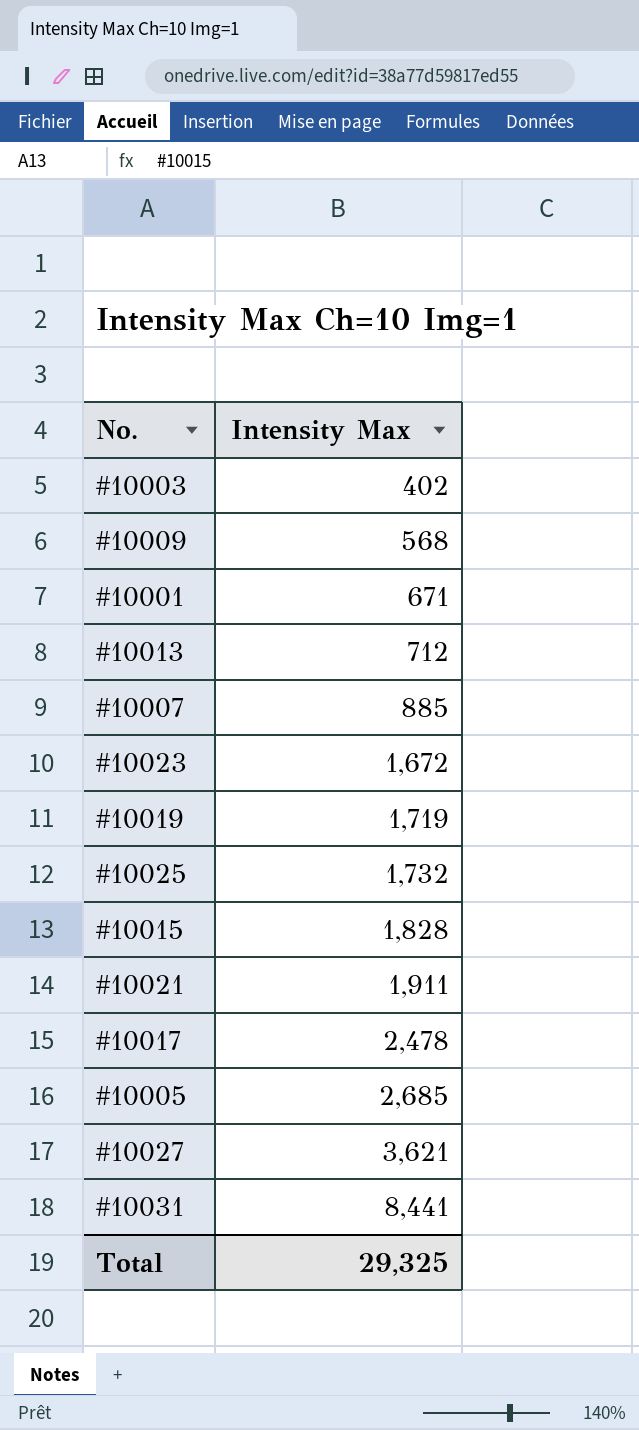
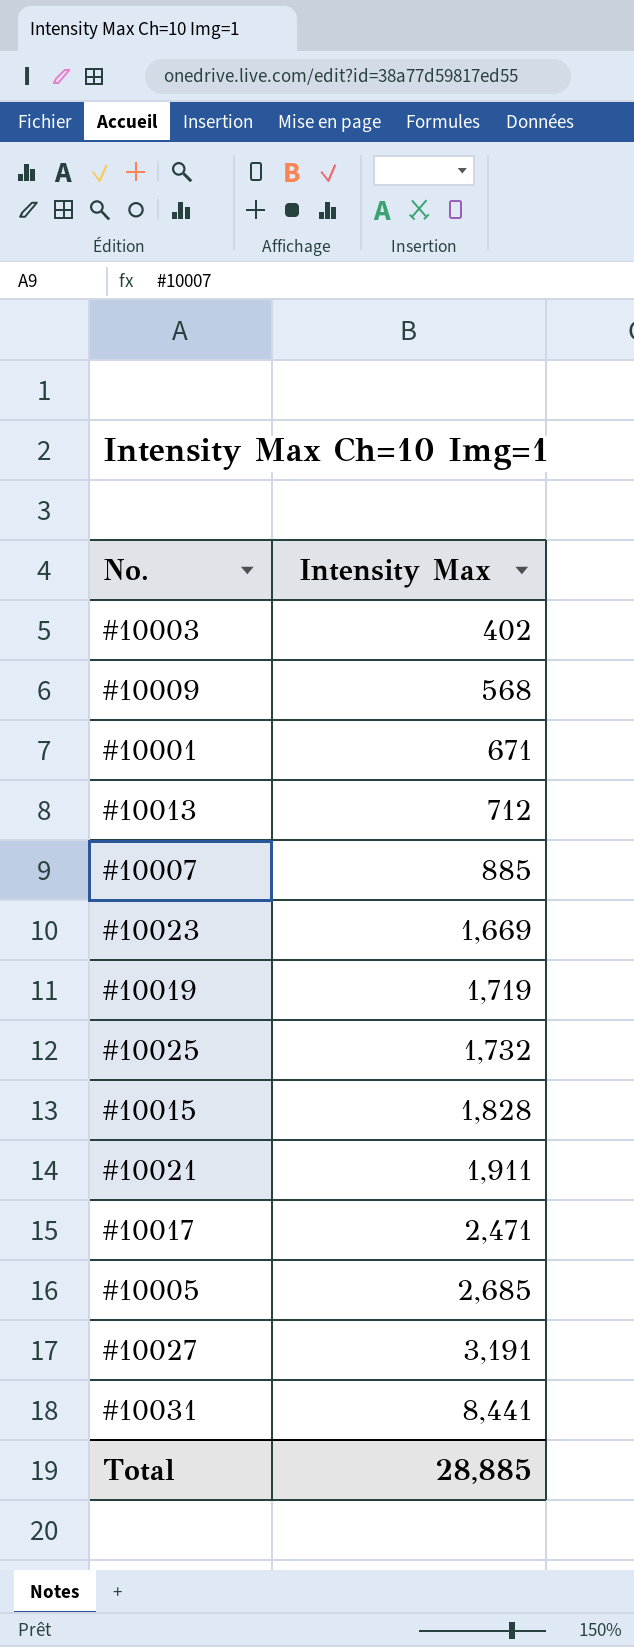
#10023 | Intensity Max: 1,672 -> 1,669
#10017 | Intensity Max: 2,478 -> 2,471
#10027 | Intensity Max: 3,621 -> 3,191
Total | Intensity Max: 29,325 -> 28,885

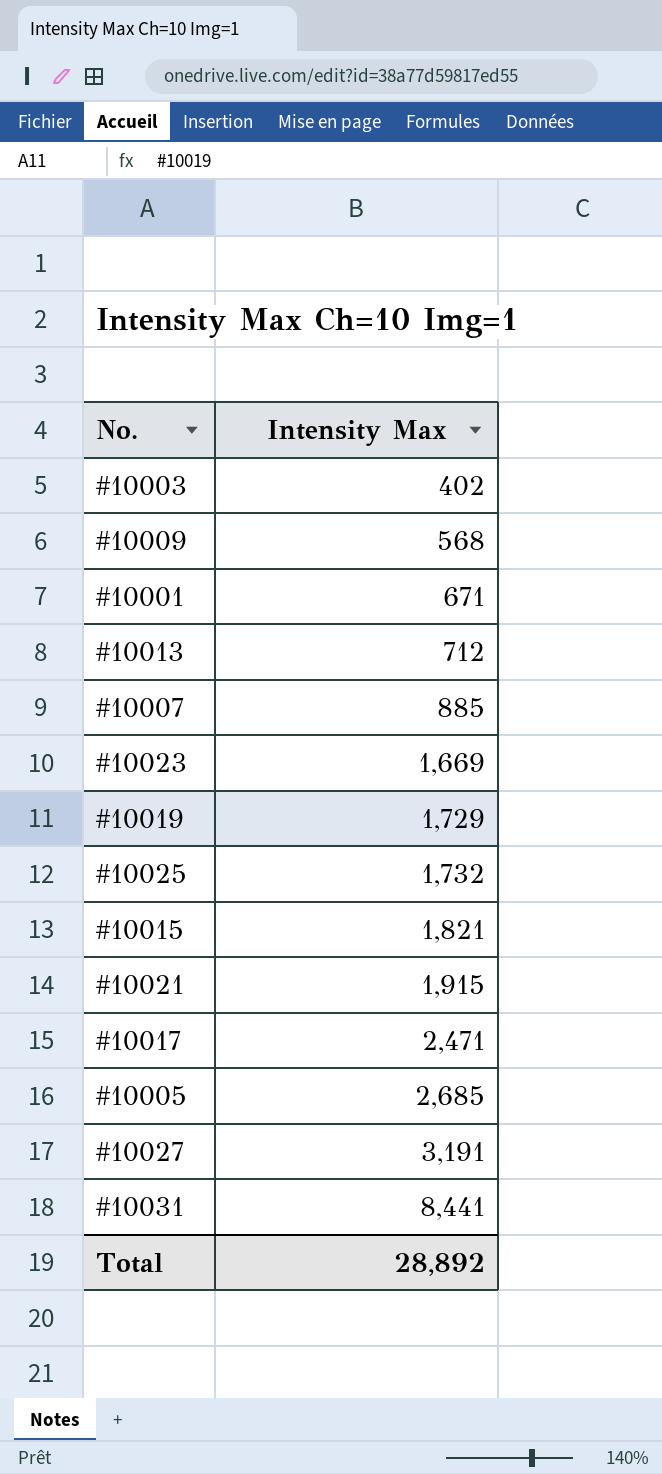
#10019 | Intensity Max: 1,719 -> 1,729
#10015 | Intensity Max: 1,828 -> 1,821
#10021 | Intensity Max: 1,911 -> 1,915
Total | Intensity Max: 28,885 -> 28,892

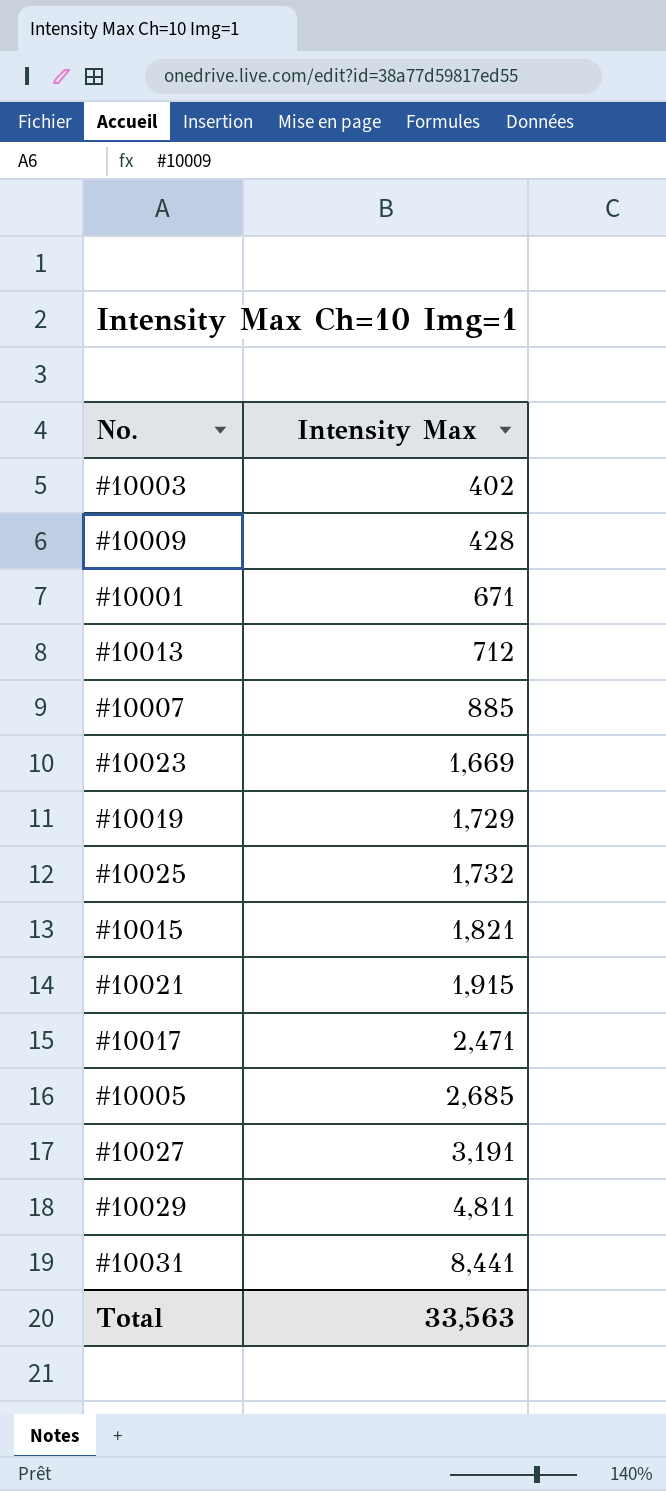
#10009 | Intensity Max: 568 -> 428
row #10029: none -> 4,811
Total | Intensity Max: 28,892 -> 33,563

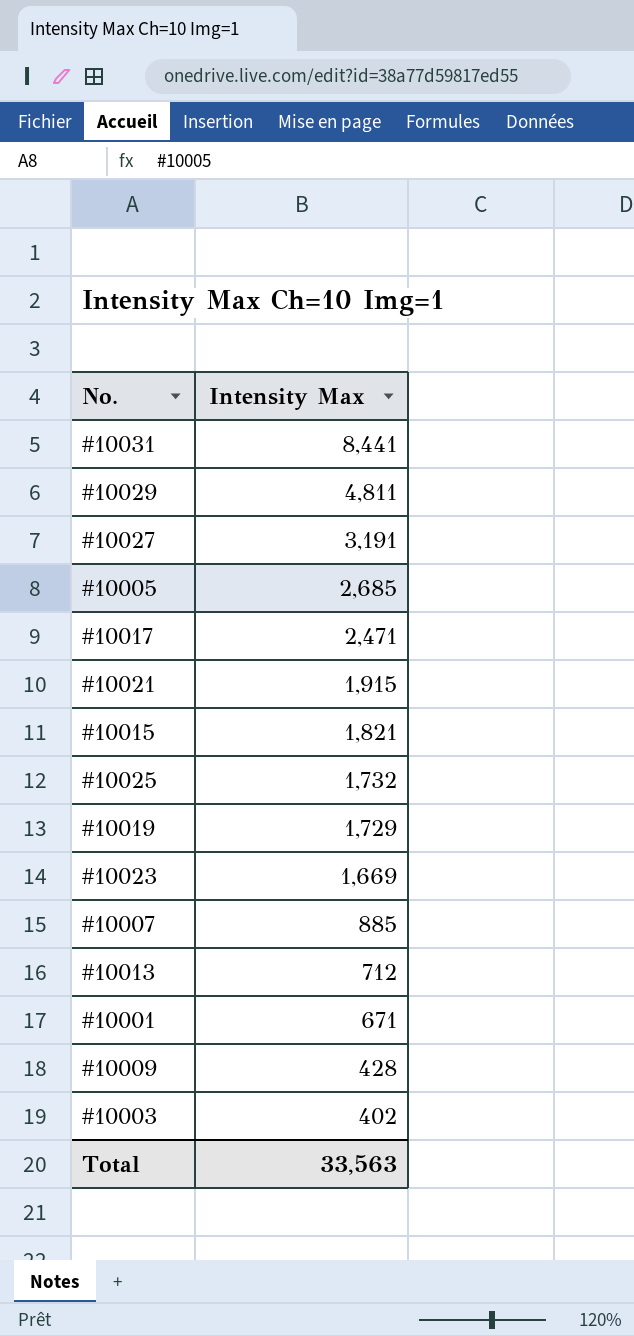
row order: Intensity Max ascending -> Intensity Max descending

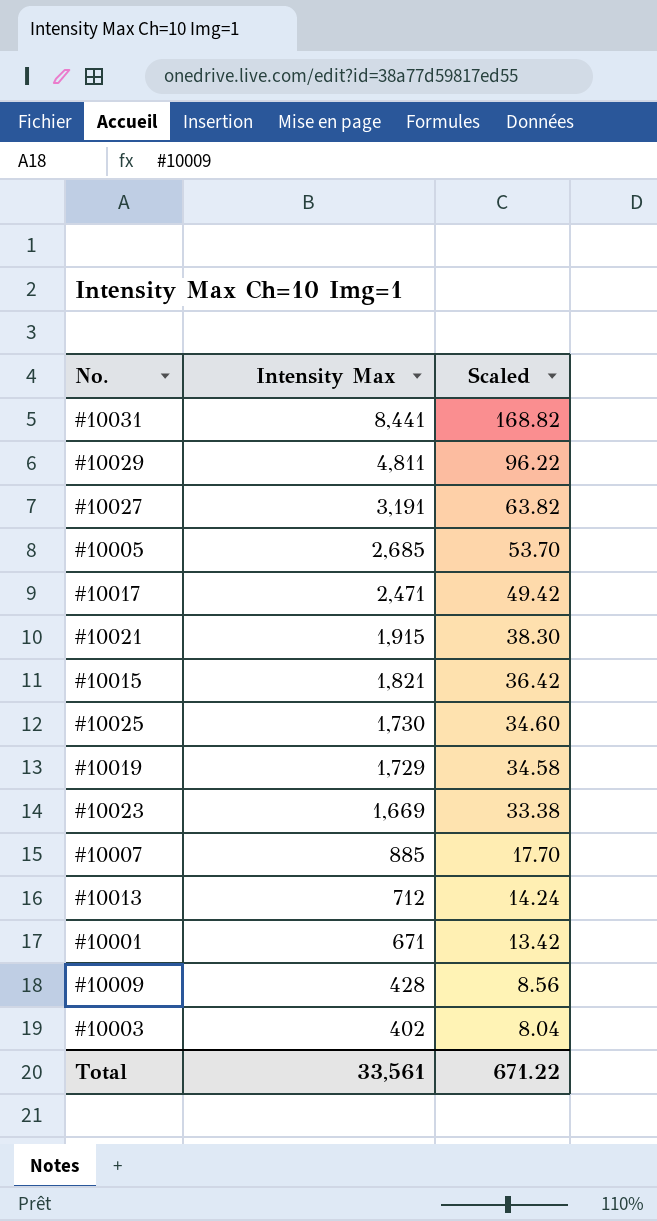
column Scaled | formula: none -> [Intensity Max] * 0.02
#10025 | Intensity Max: 1,732 -> 1,730
Total | Intensity Max: 33,563 -> 33,561

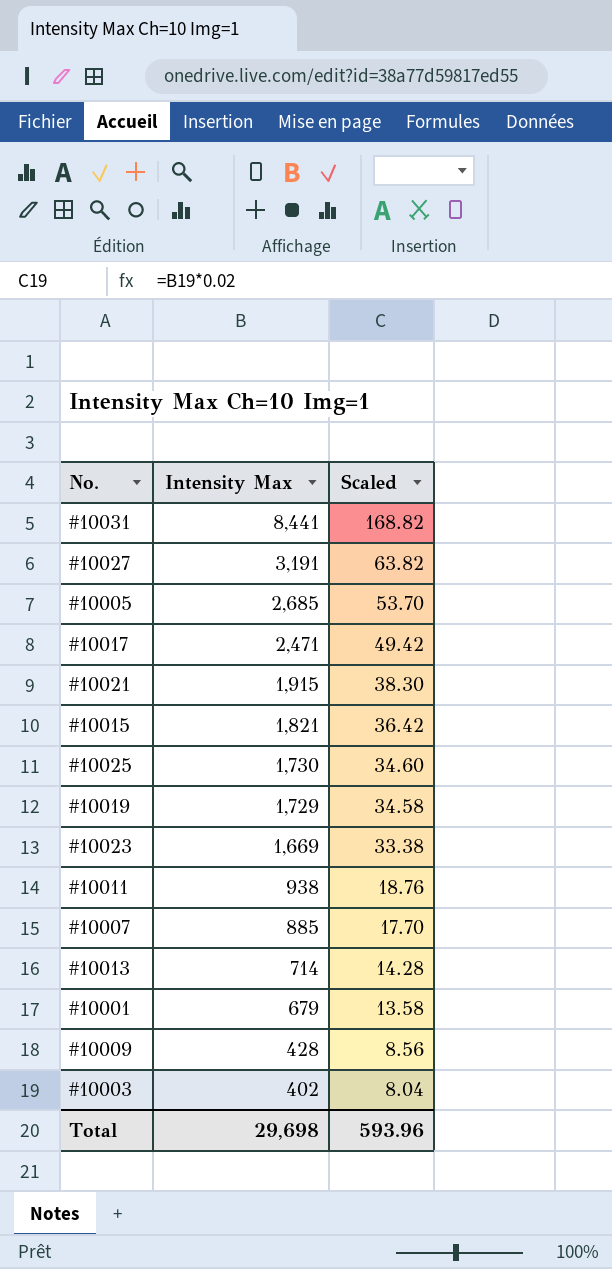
row #10029: 4,811 | 96.22 -> none
row #10011: none -> 938 | 18.76
#10013 | Intensity Max: 712 -> 714
#10013 | Scaled: 14.24 -> 14.28
#10001 | Intensity Max: 671 -> 679
#10001 | Scaled: 13.42 -> 13.58
Total | Intensity Max: 33,561 -> 29,698
Total | Scaled: 671.22 -> 593.96

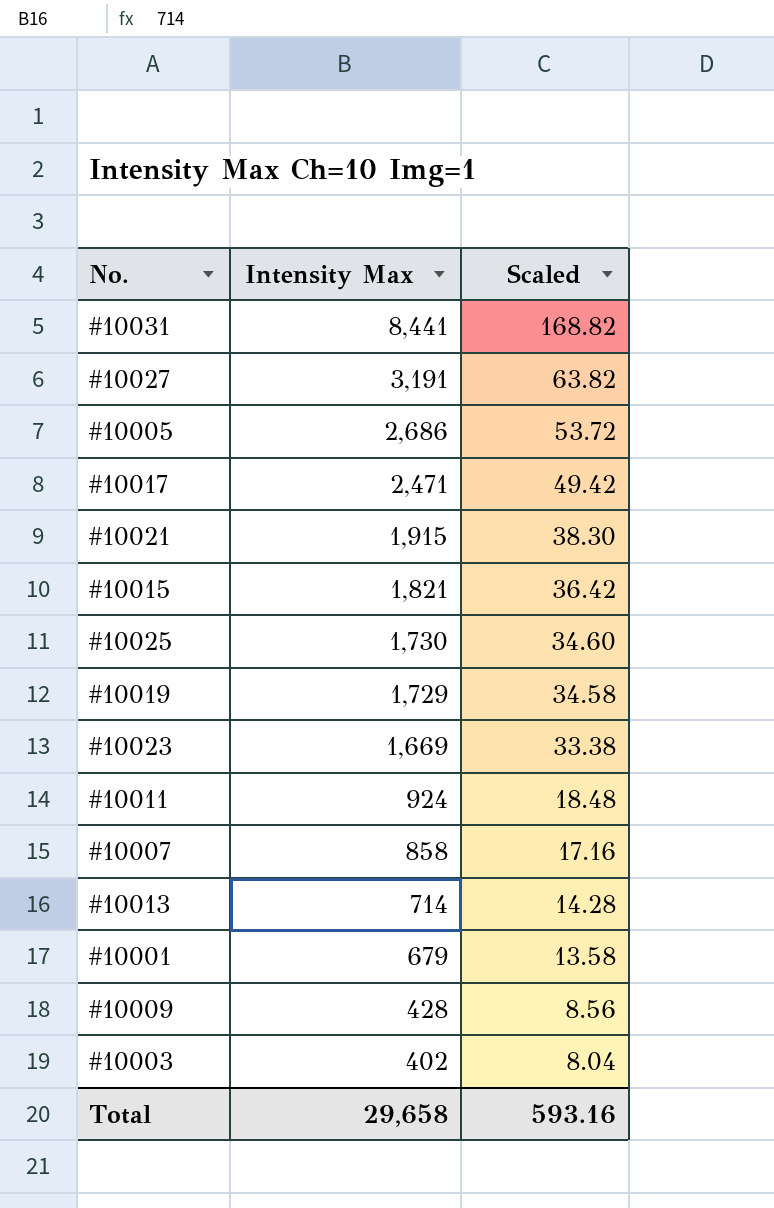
#10005 | Intensity Max: 2,685 -> 2,686
#10005 | Scaled: 53.70 -> 53.72
#10011 | Intensity Max: 938 -> 924
#10011 | Scaled: 18.76 -> 18.48
#10007 | Intensity Max: 885 -> 858
#10007 | Scaled: 17.70 -> 17.16
Total | Intensity Max: 29,698 -> 29,658
Total | Scaled: 593.96 -> 593.16

